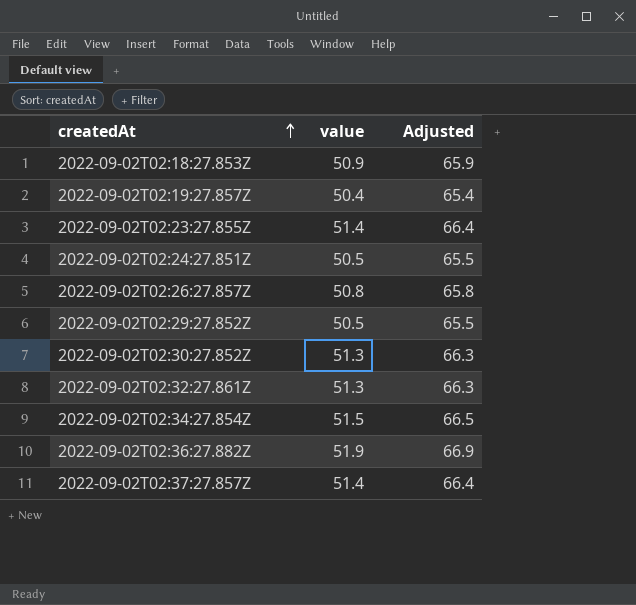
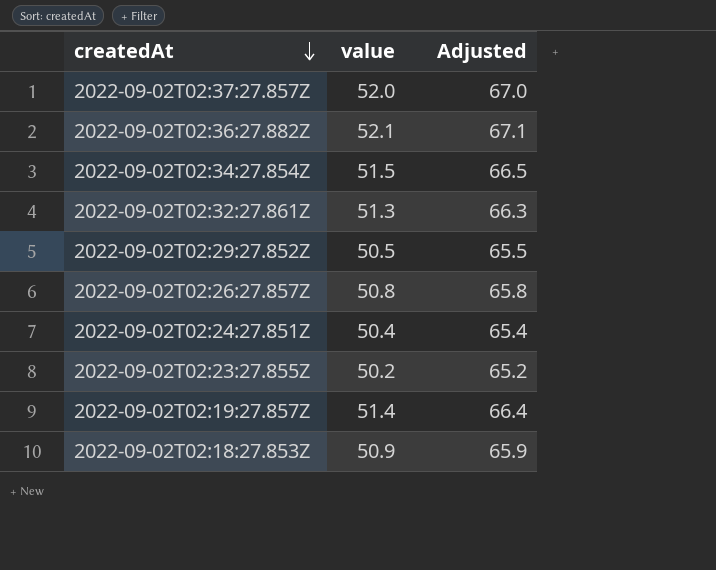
row order: createdAt ascending -> createdAt descending
row 2022-09-02T02:30:27.852Z: 51.3 | 66.3 -> none
2022-09-02T02:37:27.857Z | value: 51.4 -> 52.0
2022-09-02T02:37:27.857Z | Adjusted: 66.4 -> 67.0
2022-09-02T02:36:27.882Z | value: 51.9 -> 52.1
2022-09-02T02:36:27.882Z | Adjusted: 66.9 -> 67.1
2022-09-02T02:24:27.851Z | value: 50.5 -> 50.4
2022-09-02T02:24:27.851Z | Adjusted: 65.5 -> 65.4
2022-09-02T02:23:27.855Z | value: 51.4 -> 50.2
2022-09-02T02:23:27.855Z | Adjusted: 66.4 -> 65.2
2022-09-02T02:19:27.857Z | value: 50.4 -> 51.4
2022-09-02T02:19:27.857Z | Adjusted: 65.4 -> 66.4

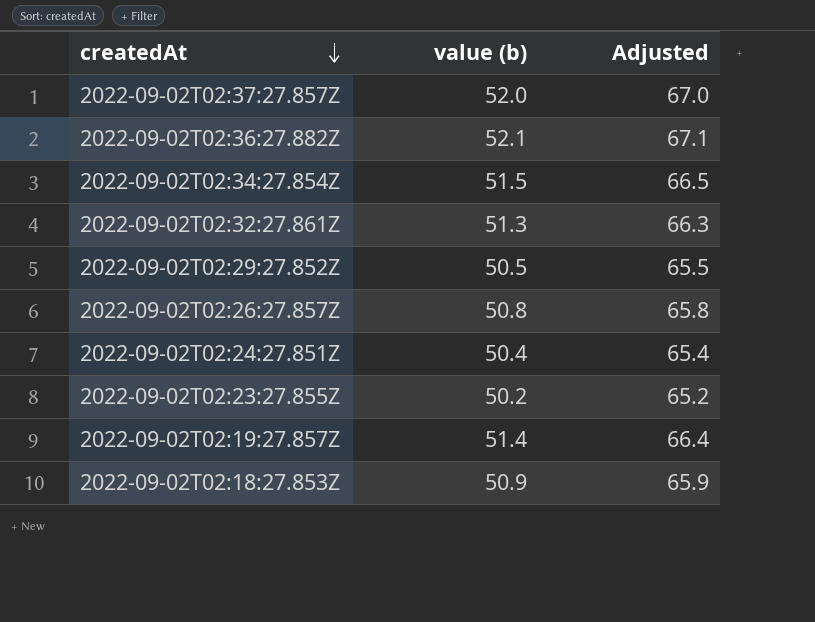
column name: value -> value (b)

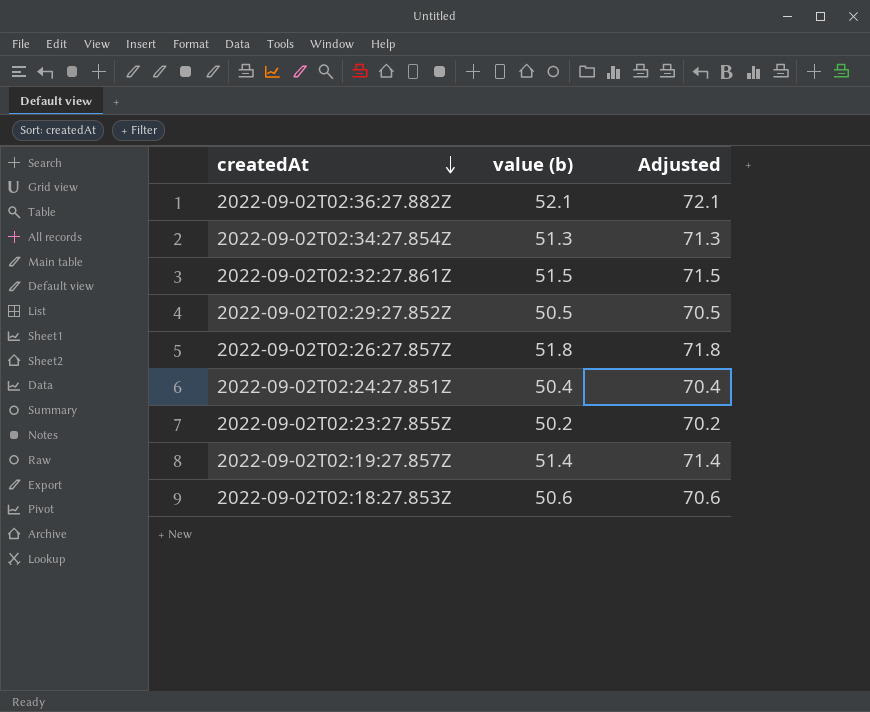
column Adjusted | formula: [value (b)] + 15 -> [value (b)] + 20
row 2022-09-02T02:37:27.857Z: 52.0 | 67.0 -> none
2022-09-02T02:34:27.854Z | value (b): 51.5 -> 51.3
2022-09-02T02:32:27.861Z | value (b): 51.3 -> 51.5
2022-09-02T02:26:27.857Z | value (b): 50.8 -> 51.8
2022-09-02T02:18:27.853Z | value (b): 50.9 -> 50.6

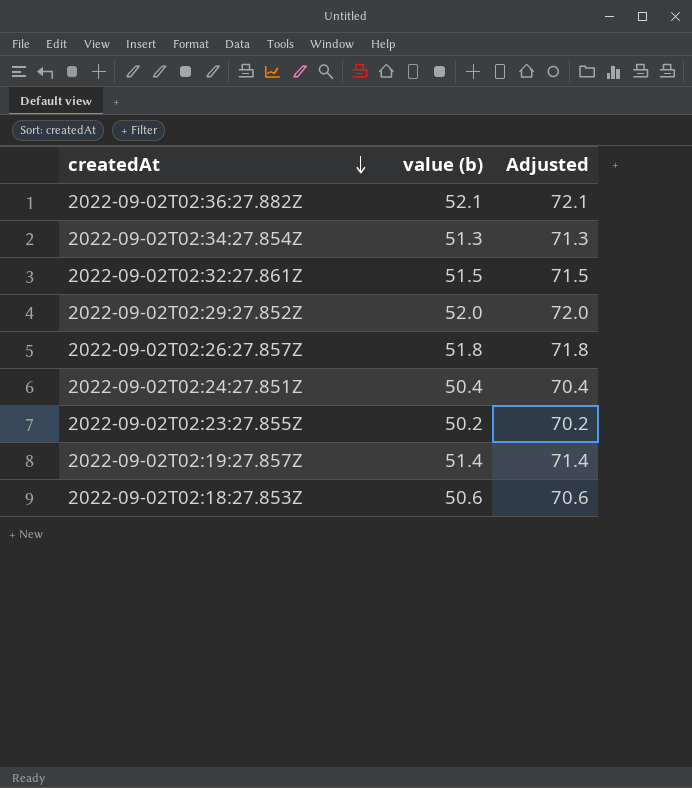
2022-09-02T02:29:27.852Z | value (b): 50.5 -> 52.0
2022-09-02T02:29:27.852Z | Adjusted: 70.5 -> 72.0

